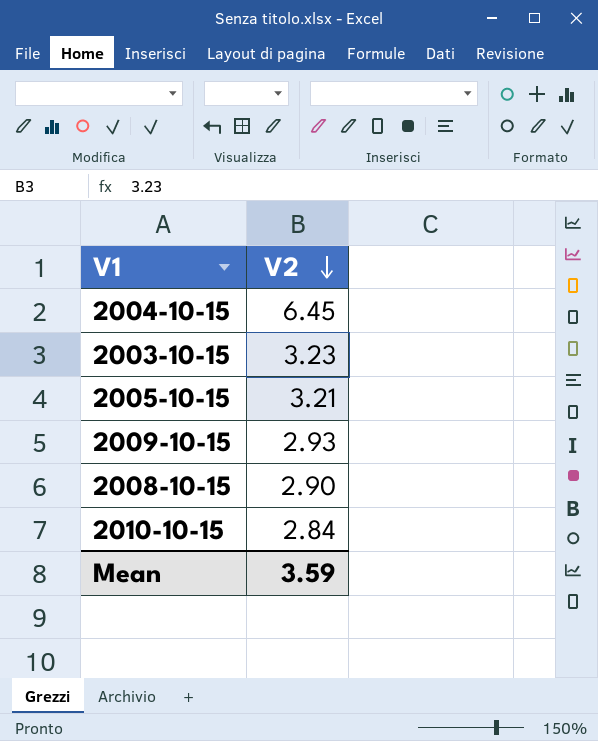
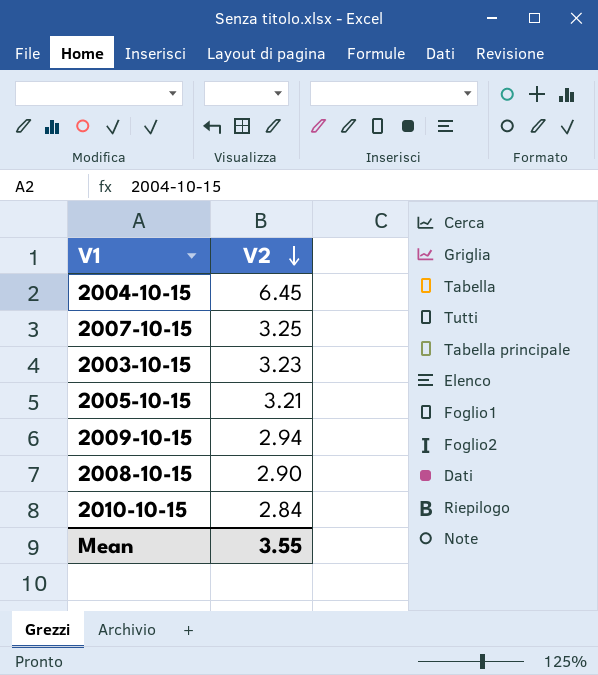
row 2007-10-15: none -> 3.25
2009-10-15 | V2: 2.93 -> 2.94
Mean | V2: 3.59 -> 3.55

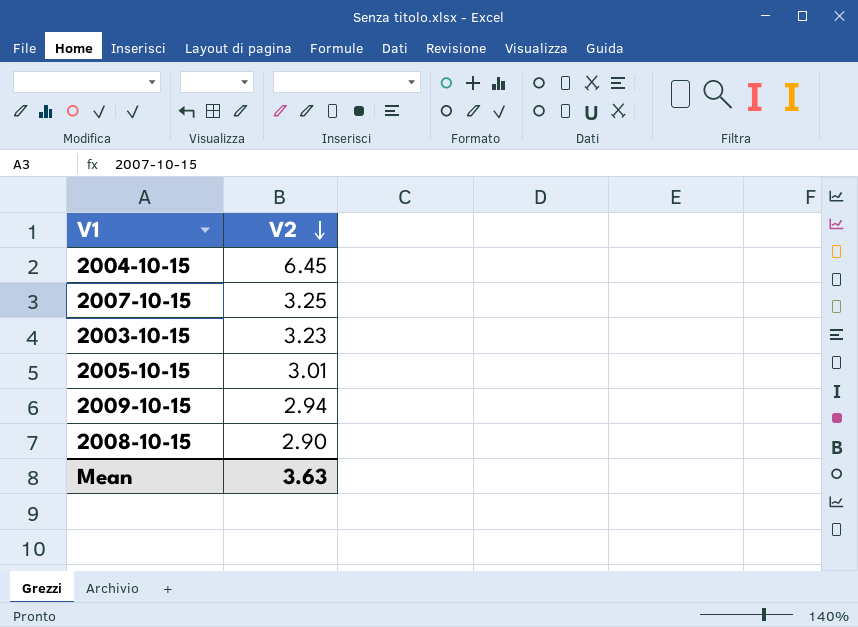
row 2010-10-15: 2.84 -> none
2005-10-15 | V2: 3.21 -> 3.01
Mean | V2: 3.55 -> 3.63

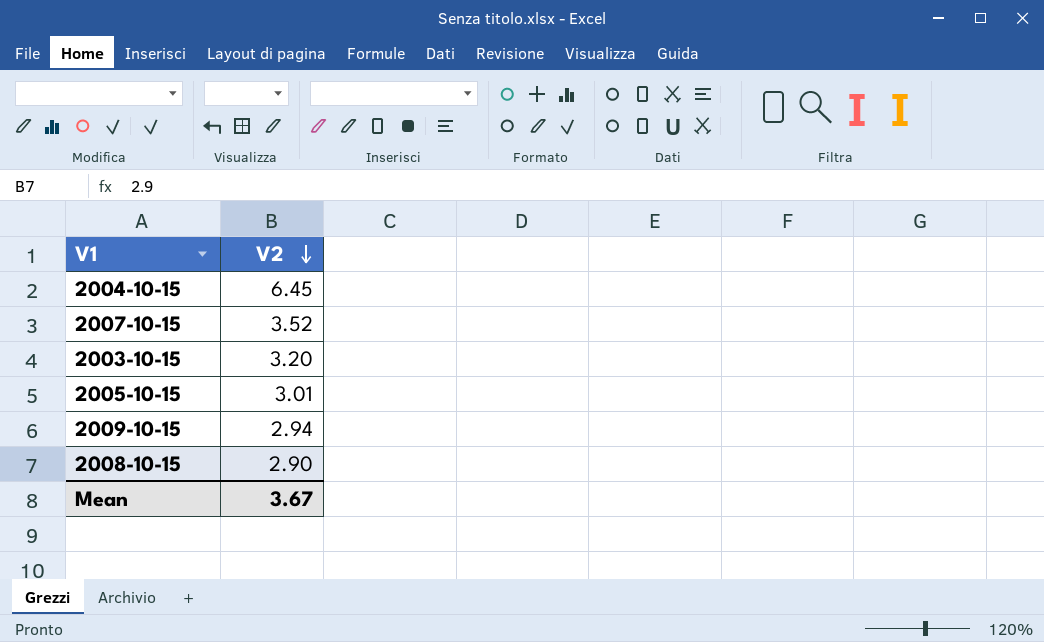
2007-10-15 | V2: 3.25 -> 3.52
2003-10-15 | V2: 3.23 -> 3.20
Mean | V2: 3.63 -> 3.67

